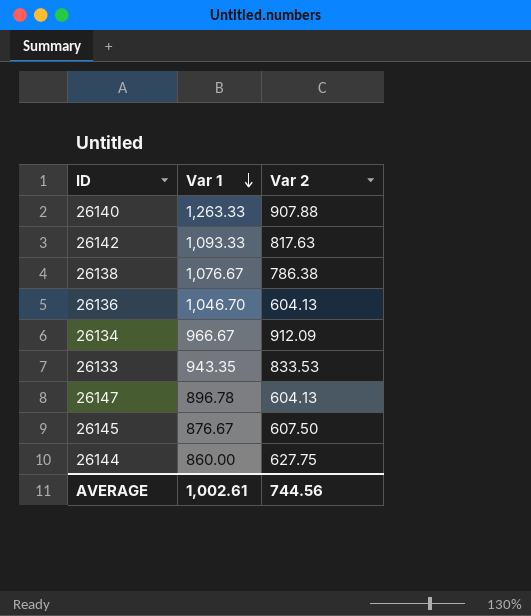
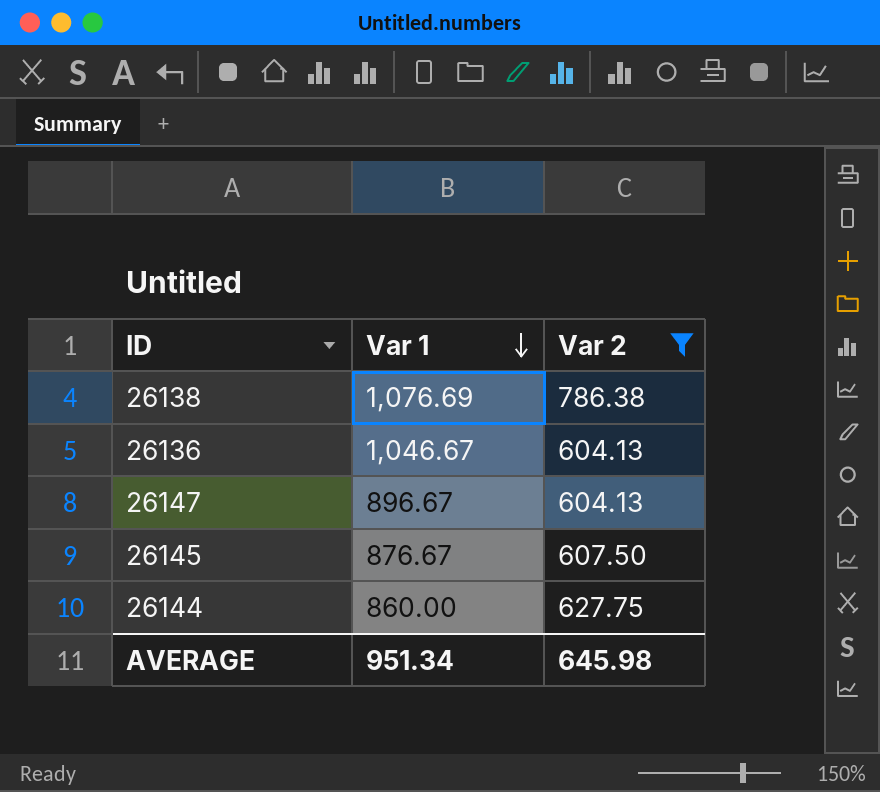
filter: none -> Var 2 <= 786.38
26138 | Var 1: 1,076.67 -> 1,076.69
26136 | Var 1: 1,046.70 -> 1,046.67
26147 | Var 1: 896.78 -> 896.67
AVERAGE | Var 1: 1,002.61 -> 951.34
AVERAGE | Var 2: 744.56 -> 645.98

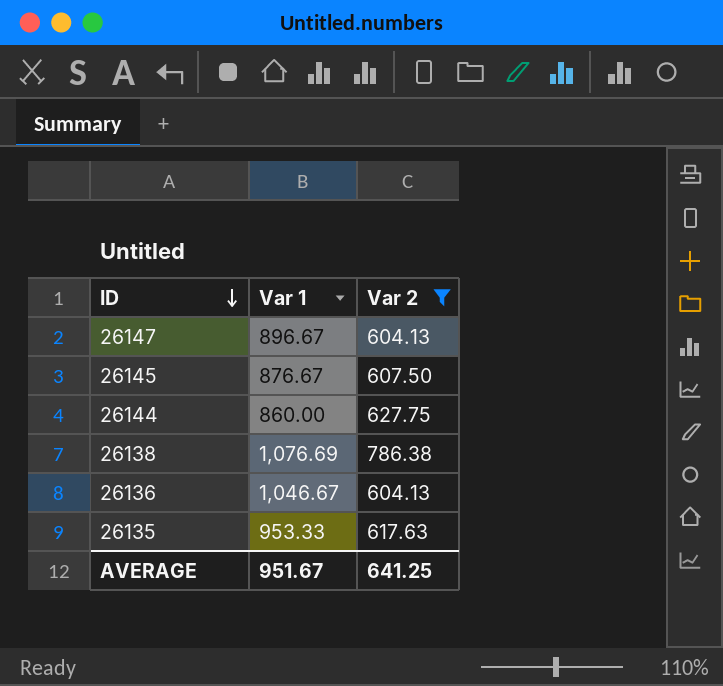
row order: Var 1 descending -> ID descending
row 26135: none -> 953.33 | 617.63
AVERAGE | Var 1: 951.34 -> 951.67
AVERAGE | Var 2: 645.98 -> 641.25

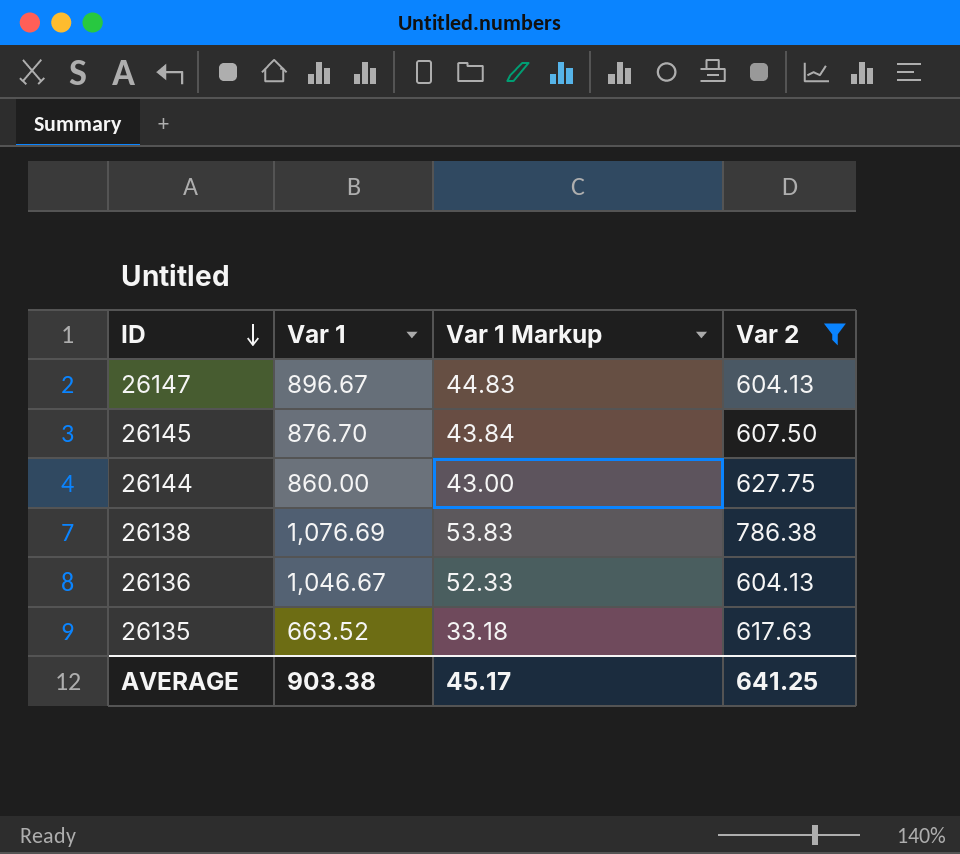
column Var 1 Markup | formula: none -> [Var 1] * 0.05
26145 | Var 1: 876.67 -> 876.70
26135 | Var 1: 953.33 -> 663.52
AVERAGE | Var 1: 951.67 -> 903.38

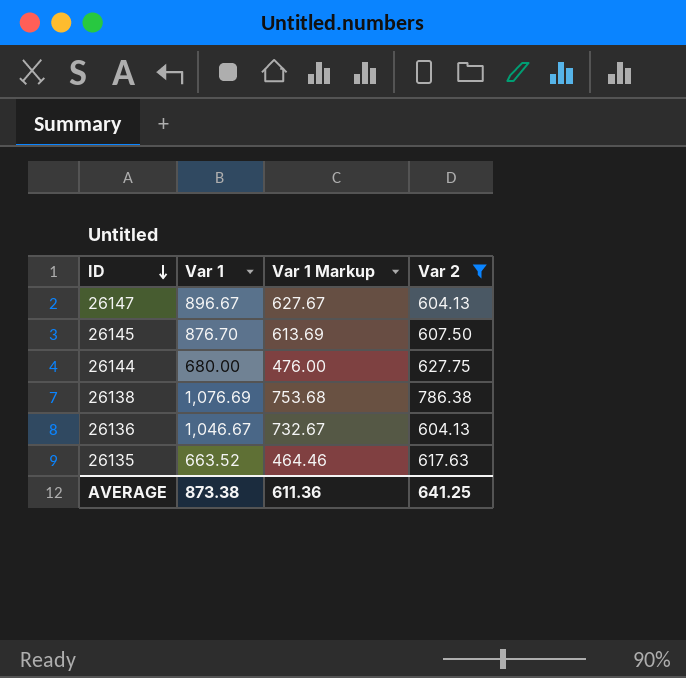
column Var 1 Markup | formula: [Var 1] * 0.05 -> [Var 1] * 0.7
26144 | Var 1: 860.00 -> 680.00
AVERAGE | Var 1: 903.38 -> 873.38
AVERAGE | Var 1 Markup: 45.17 -> 611.36

